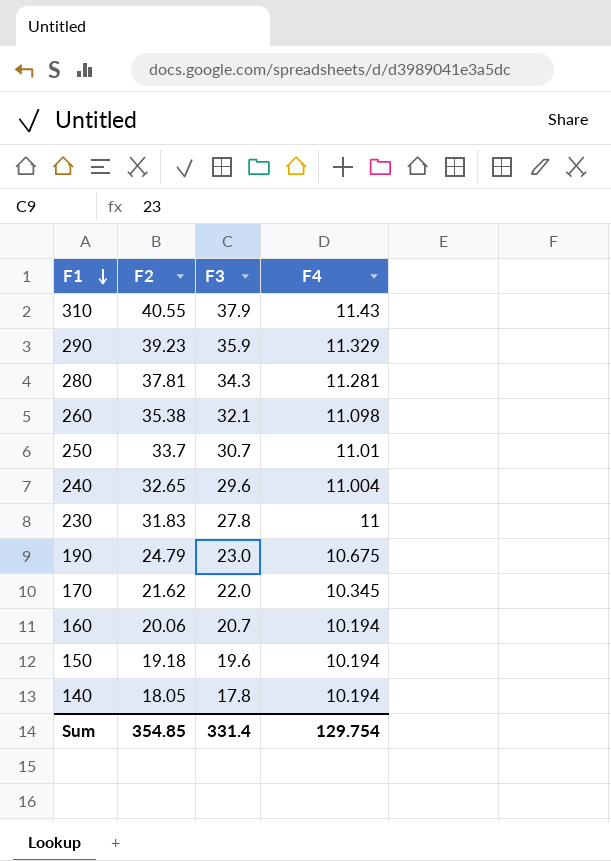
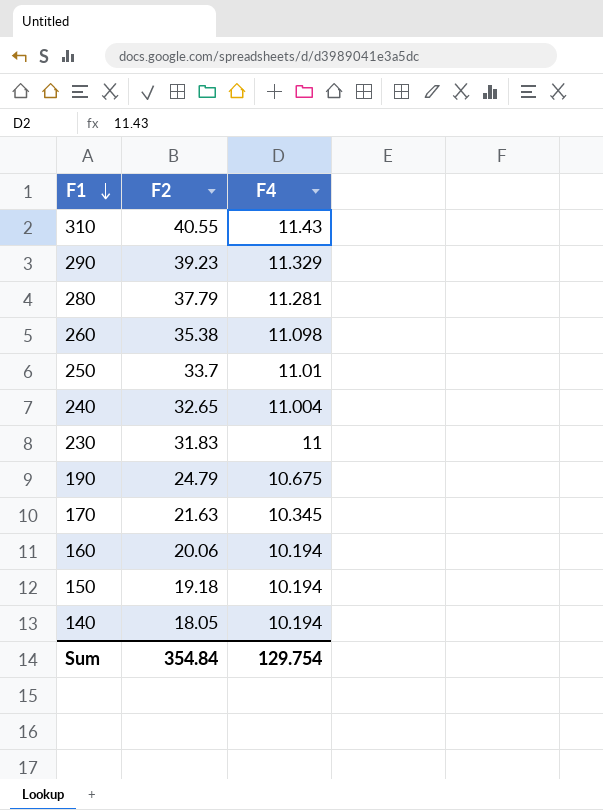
column F3 | position: 3 -> none
280 | F2: 37.81 -> 37.79
170 | F2: 21.62 -> 21.63
Sum | F2: 354.85 -> 354.84

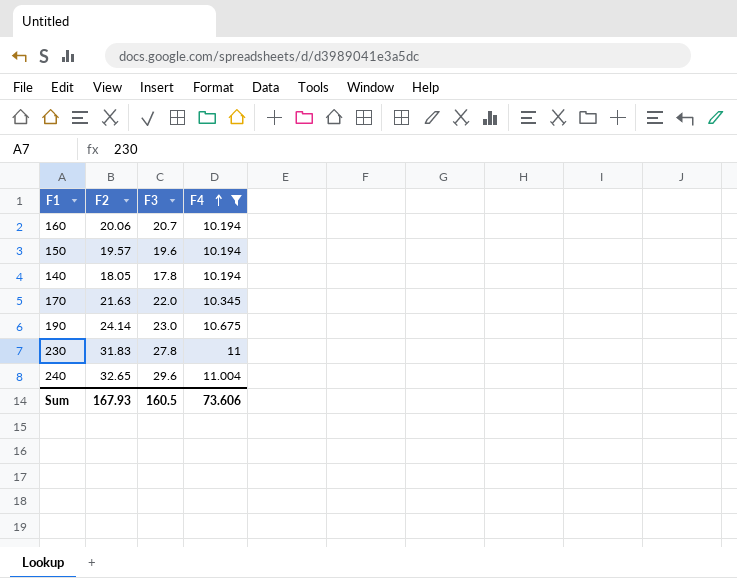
filter: none -> F4 <= 11.004
row order: F1 descending -> F4 ascending
column F3 | position: none -> 3
150 | F2: 19.18 -> 19.57
190 | F2: 24.79 -> 24.14
Sum | F2: 354.84 -> 167.93
Sum | F4: 129.754 -> 73.606

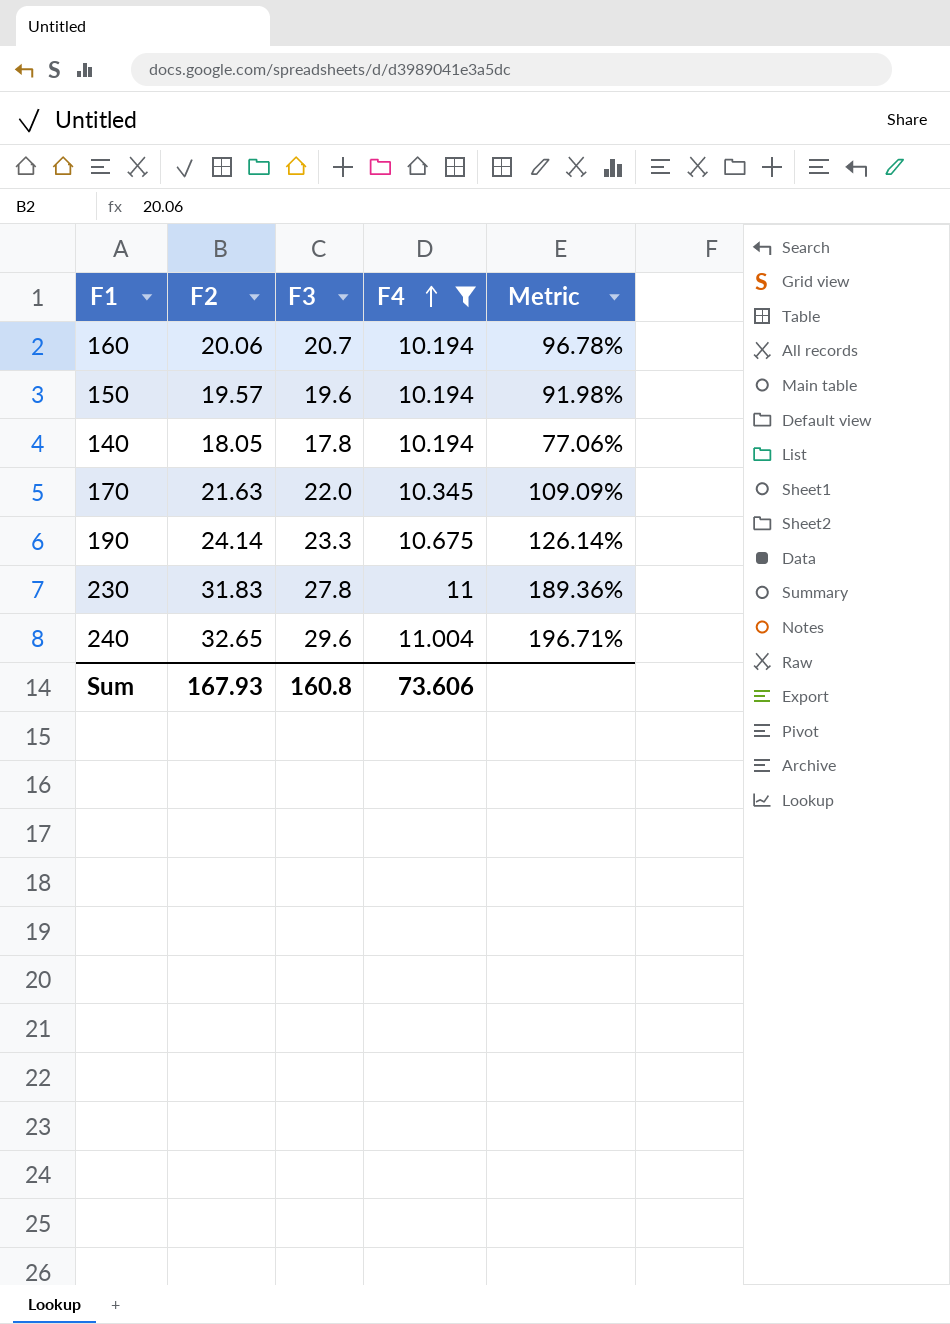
column Metric | formula: none -> ([F2] - [F4]) / [F4]
190 | F3: 23.0 -> 23.3
Sum | F3: 160.5 -> 160.8

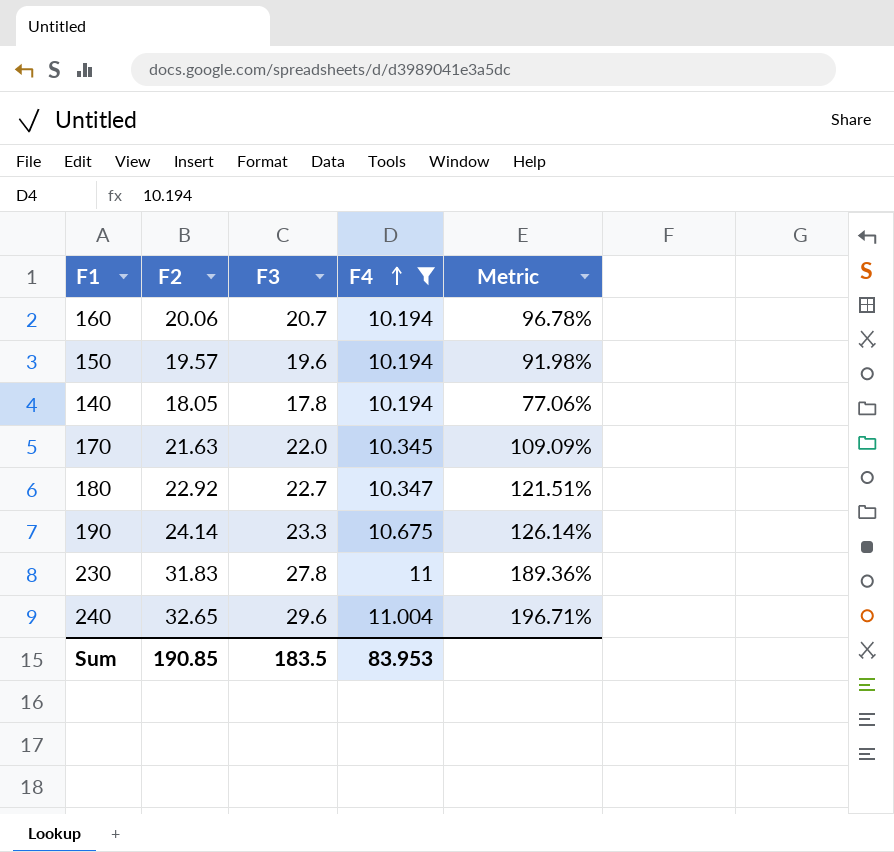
row 180: none -> 22.92 | 22.7 | 10.347 | 121.51%
Sum | F2: 167.93 -> 190.85
Sum | F3: 160.8 -> 183.5
Sum | F4: 73.606 -> 83.953

